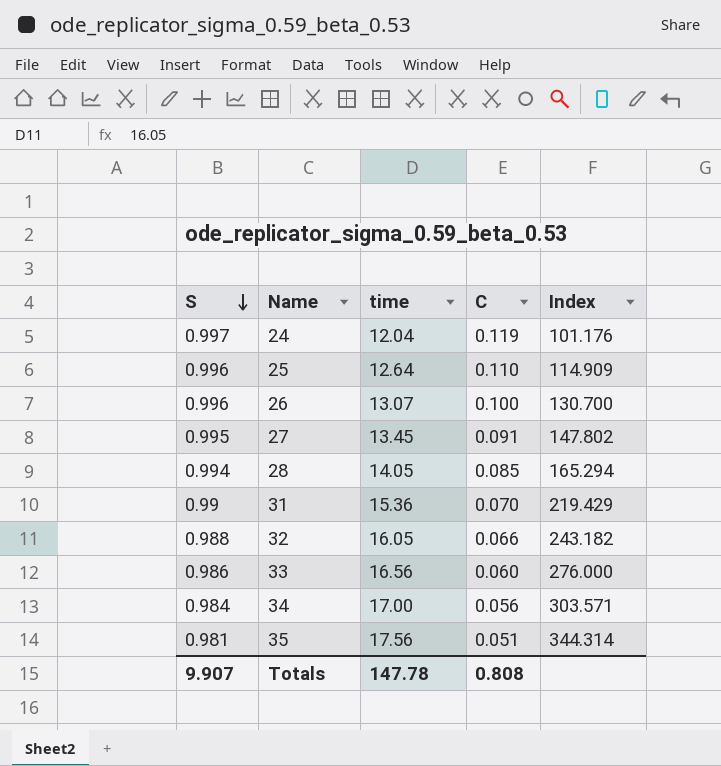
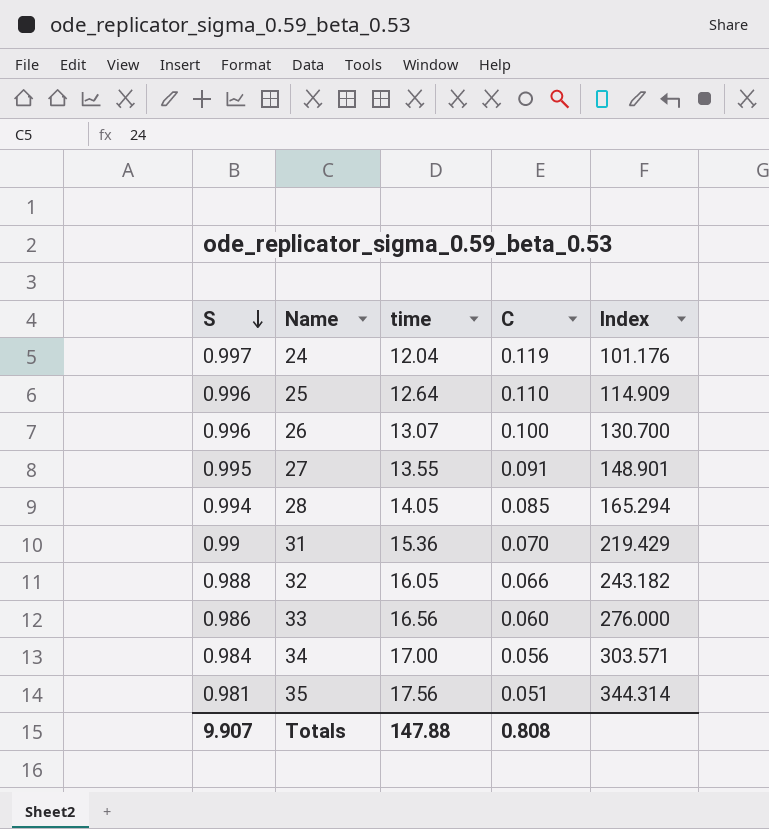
27 | time: 13.45 -> 13.55
27 | Index: 147.802 -> 148.901
Totals | time: 147.78 -> 147.88

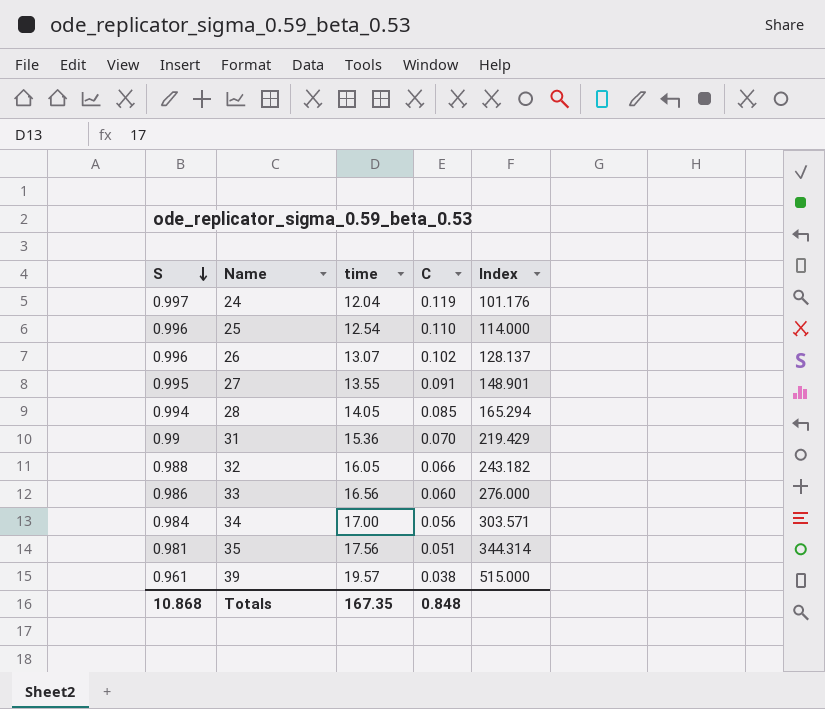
25 | time: 12.64 -> 12.54
25 | Index: 114.909 -> 114.000
26 | C: 0.100 -> 0.102
26 | Index: 130.700 -> 128.137
row 39: none -> 0.961 | 19.57 | 0.038 | 515.000
Totals | S: 9.907 -> 10.868
Totals | time: 147.88 -> 167.35
Totals | C: 0.808 -> 0.848

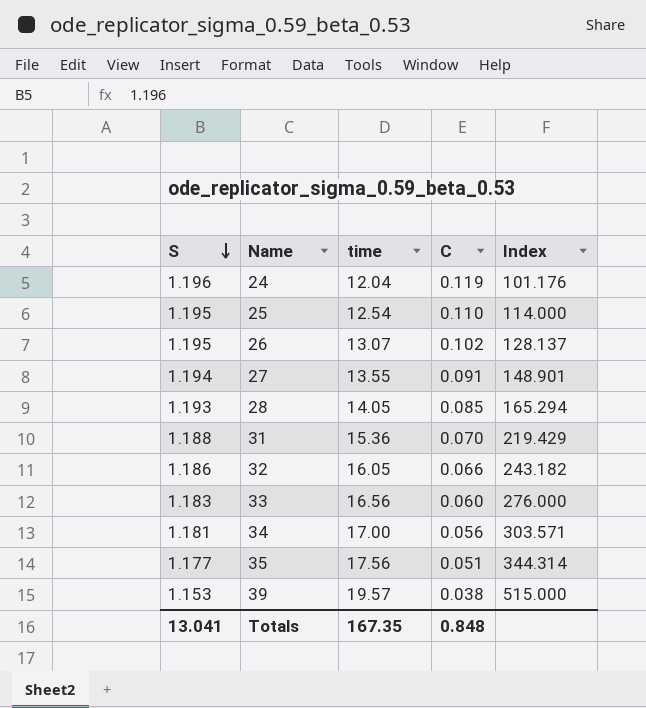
24 | S: 0.997 -> 1.196
25 | S: 0.996 -> 1.195
26 | S: 0.996 -> 1.195
27 | S: 0.995 -> 1.194
28 | S: 0.994 -> 1.193
31 | S: 0.99 -> 1.188
32 | S: 0.988 -> 1.186
33 | S: 0.986 -> 1.183
34 | S: 0.984 -> 1.181
35 | S: 0.981 -> 1.177
39 | S: 0.961 -> 1.153
Totals | S: 10.868 -> 13.041

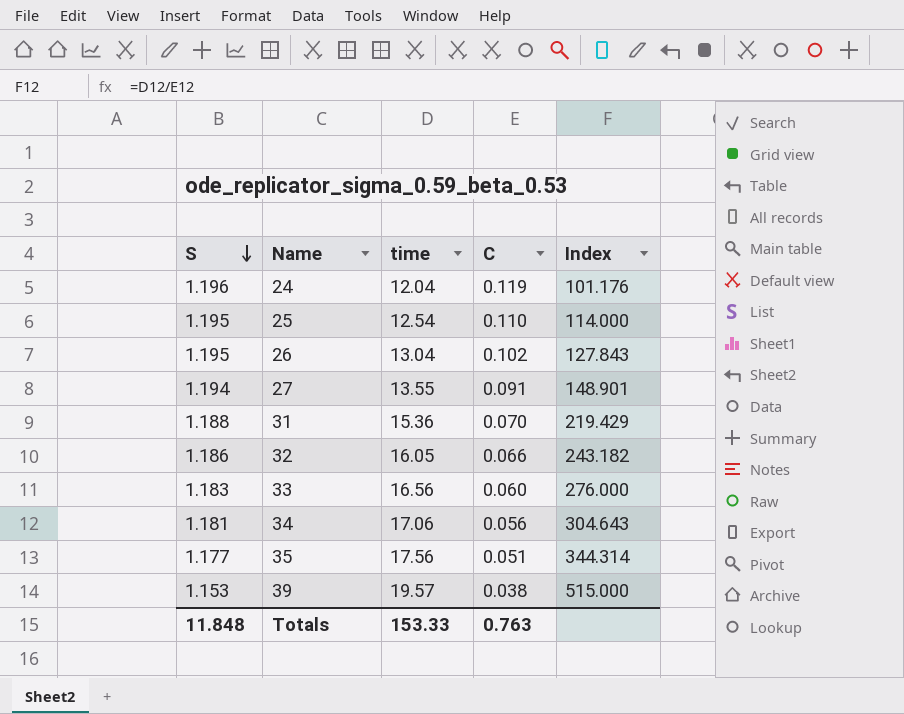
row 28: 1.193 | 14.05 | 0.085 | 165.294 -> none
26 | time: 13.07 -> 13.04
26 | Index: 128.137 -> 127.843
34 | time: 17.00 -> 17.06
34 | Index: 303.571 -> 304.643
Totals | S: 13.041 -> 11.848
Totals | time: 167.35 -> 153.33
Totals | C: 0.848 -> 0.763

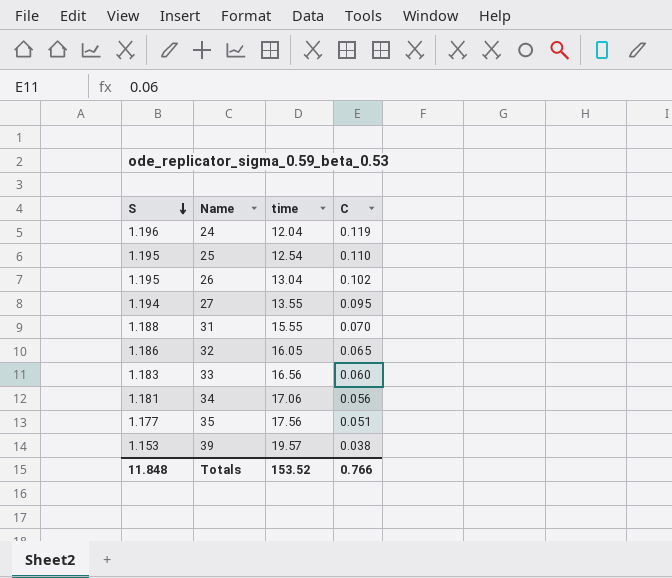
column Index | formula: [time] / [C] -> none
27 | C: 0.091 -> 0.095
31 | time: 15.36 -> 15.55
32 | C: 0.066 -> 0.065
Totals | time: 153.33 -> 153.52
Totals | C: 0.763 -> 0.766

